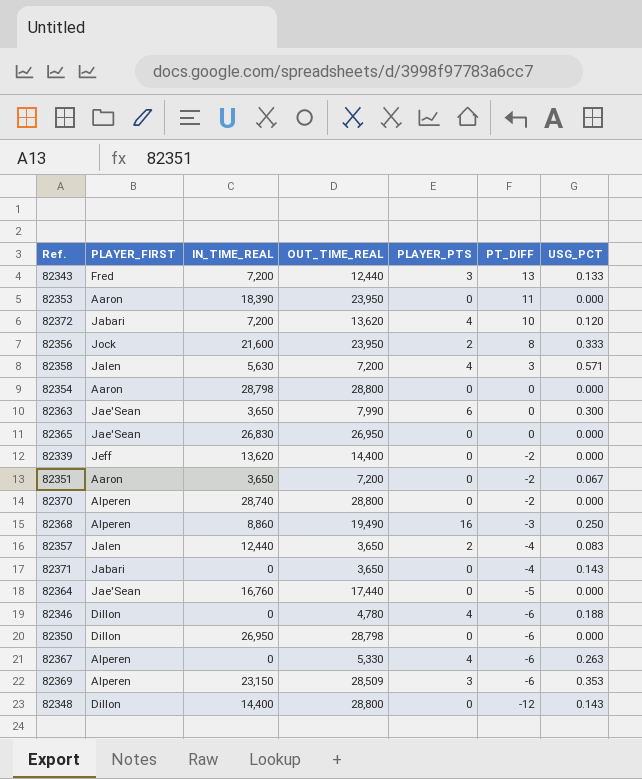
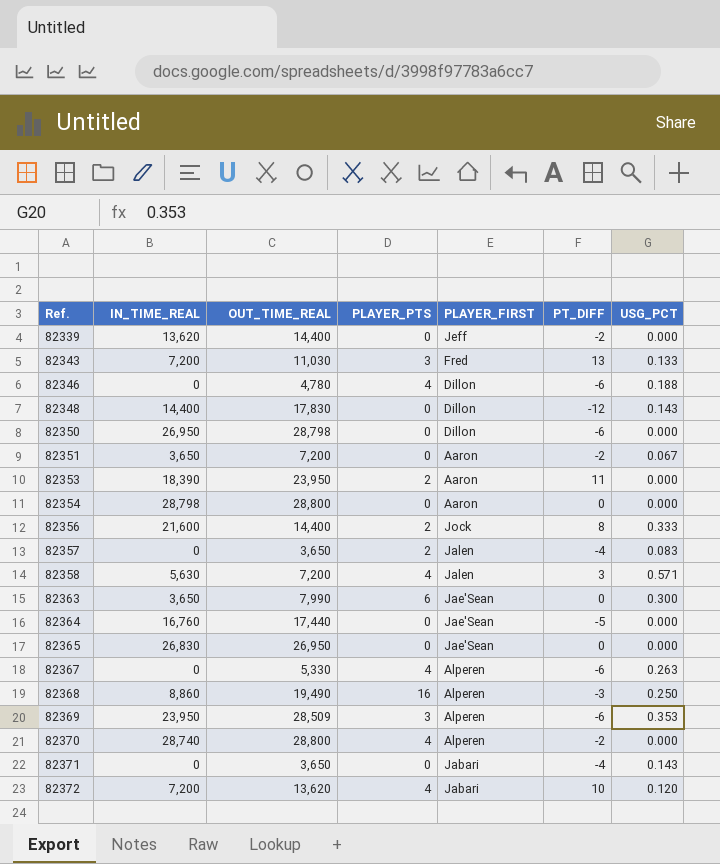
row order: PT_DIFF descending -> Ref. ascending
column PLAYER_FIRST | position: 2 -> 5
82343 | OUT_TIME_REAL: 12,440 -> 11,030
82348 | OUT_TIME_REAL: 28,800 -> 17,830
82353 | PLAYER_PTS: 0 -> 2
82356 | OUT_TIME_REAL: 23,950 -> 14,400
82357 | IN_TIME_REAL: 12,440 -> 0
82369 | IN_TIME_REAL: 23,150 -> 23,950
82370 | PLAYER_PTS: 0 -> 4

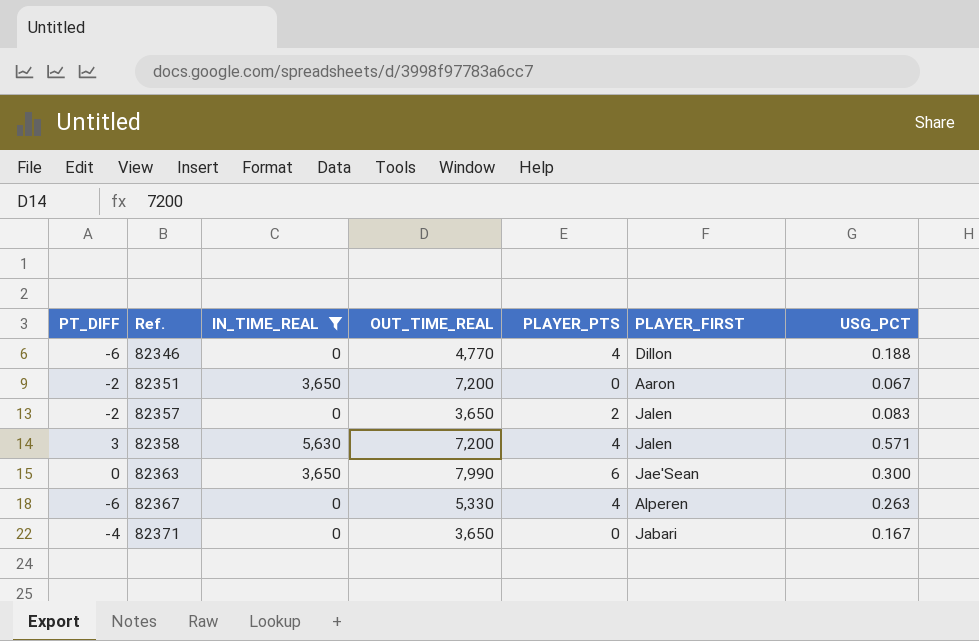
filter: none -> IN_TIME_REAL <= 5,630
column PT_DIFF | position: 6 -> 1
82346 | OUT_TIME_REAL: 4,780 -> 4,770
82357 | PT_DIFF: -4 -> -2
82371 | USG_PCT: 0.143 -> 0.167

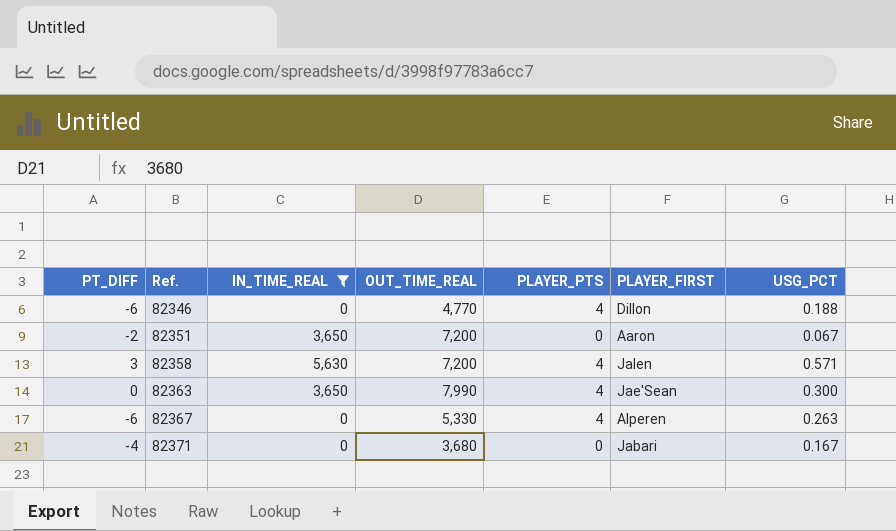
row 82357: -2 | 0 | 3,650 | 2 | Jalen | 0.083 -> none
82363 | PLAYER_PTS: 6 -> 4
82371 | OUT_TIME_REAL: 3,650 -> 3,680

